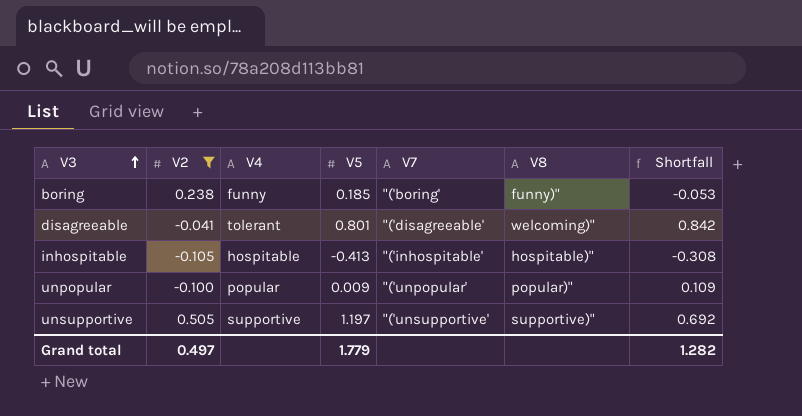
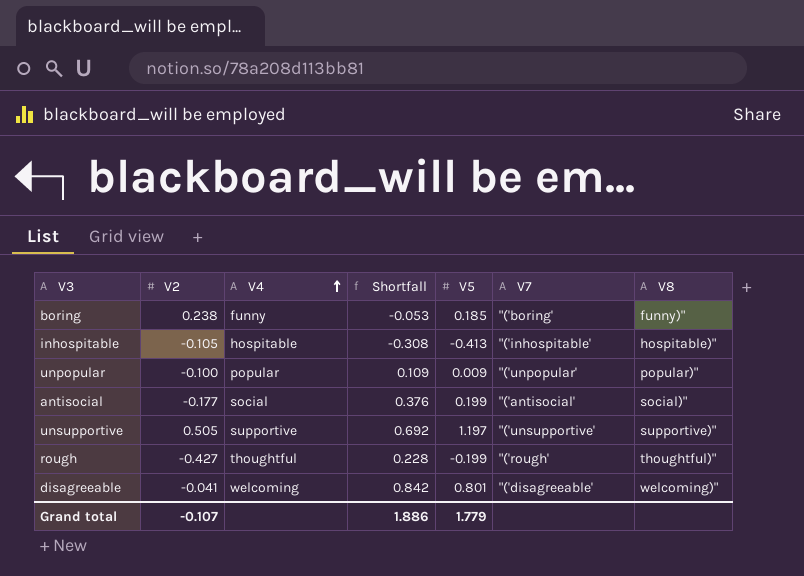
filter: V2 >= -0.105 -> none
row order: V3 ascending -> V4 ascending
column Shortfall | position: 7 -> 4
disagreeable | V4: tolerant -> welcoming
Grand total | V2: 0.497 -> -0.107
Grand total | Shortfall: 1.282 -> 1.886

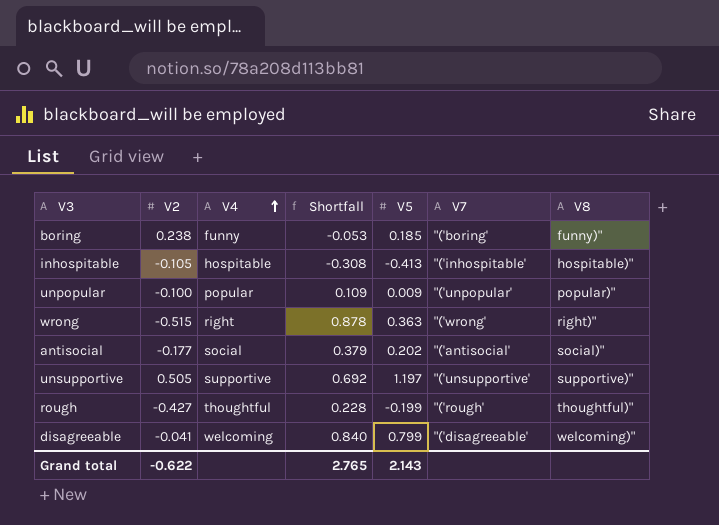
row wrong: none -> -0.515 | right | 0.878 | 0.363 | "('wrong' | right)"
antisocial | Shortfall: 0.376 -> 0.379
antisocial | V5: 0.199 -> 0.202
disagreeable | Shortfall: 0.842 -> 0.840
disagreeable | V5: 0.801 -> 0.799
Grand total | V2: -0.107 -> -0.622
Grand total | Shortfall: 1.886 -> 2.765
Grand total | V5: 1.779 -> 2.143

